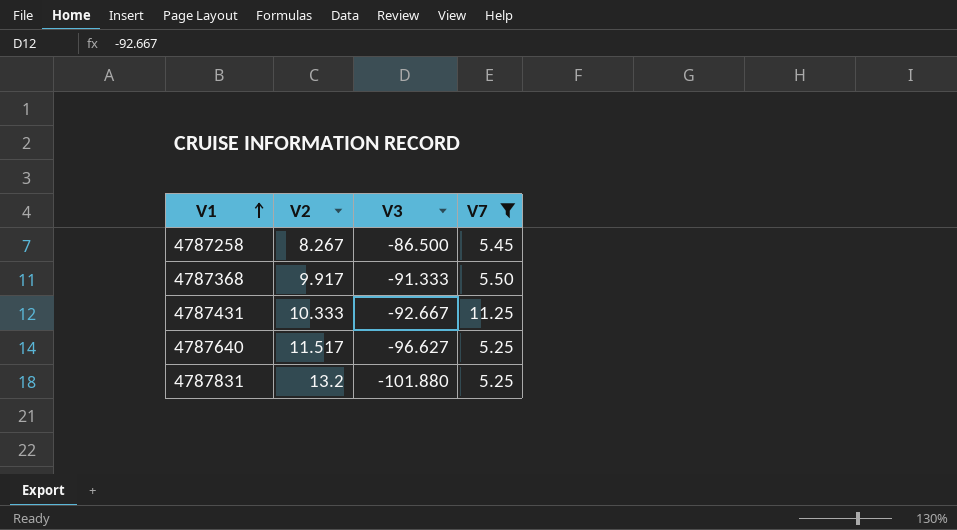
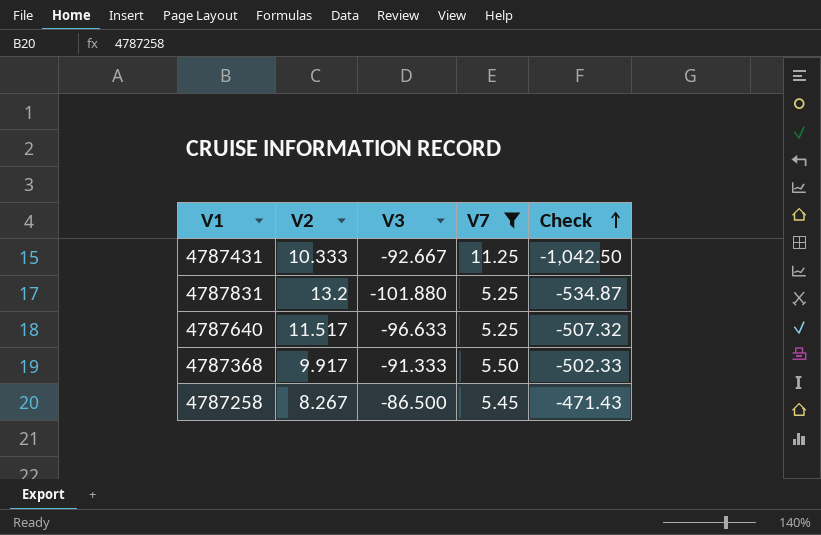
row order: V1 ascending -> Check ascending
column Check | formula: none -> [V3] * [V7]
4787640 | V3: -96.627 -> -96.633

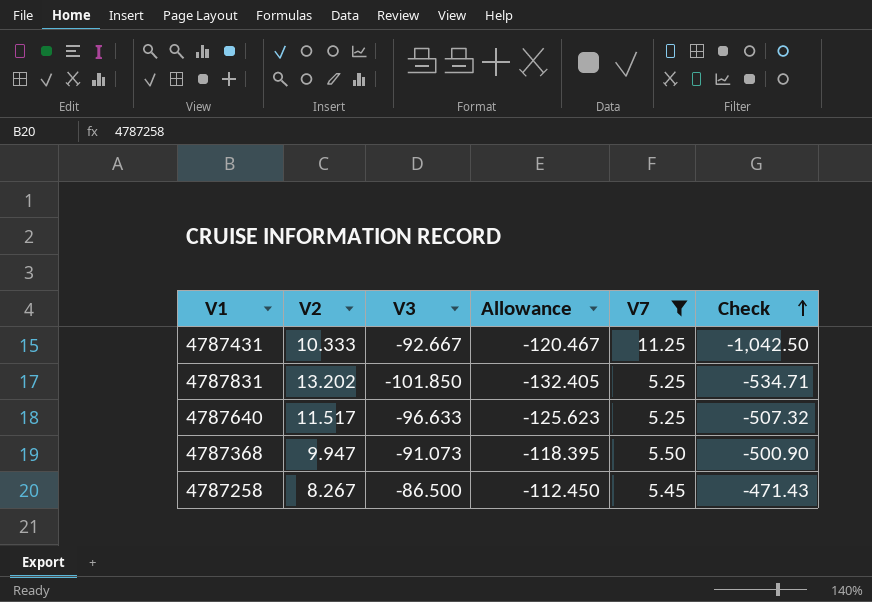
column Allowance | formula: none -> [V3] * 1.3
4787831 | V2: 13.2 -> 13.202
4787831 | V3: -101.880 -> -101.850
4787831 | Check: -534.87 -> -534.71
4787368 | V2: 9.917 -> 9.947
4787368 | V3: -91.333 -> -91.073
4787368 | Check: -502.33 -> -500.90

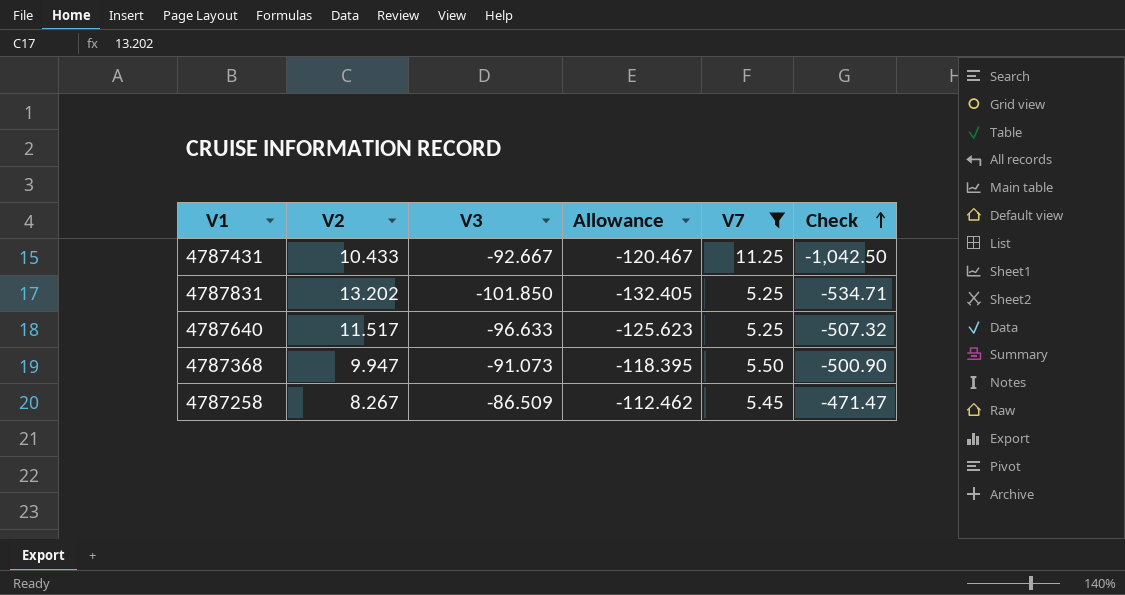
4787431 | V2: 10.333 -> 10.433
4787258 | V3: -86.500 -> -86.509
4787258 | Allowance: -112.450 -> -112.462
4787258 | Check: -471.43 -> -471.47

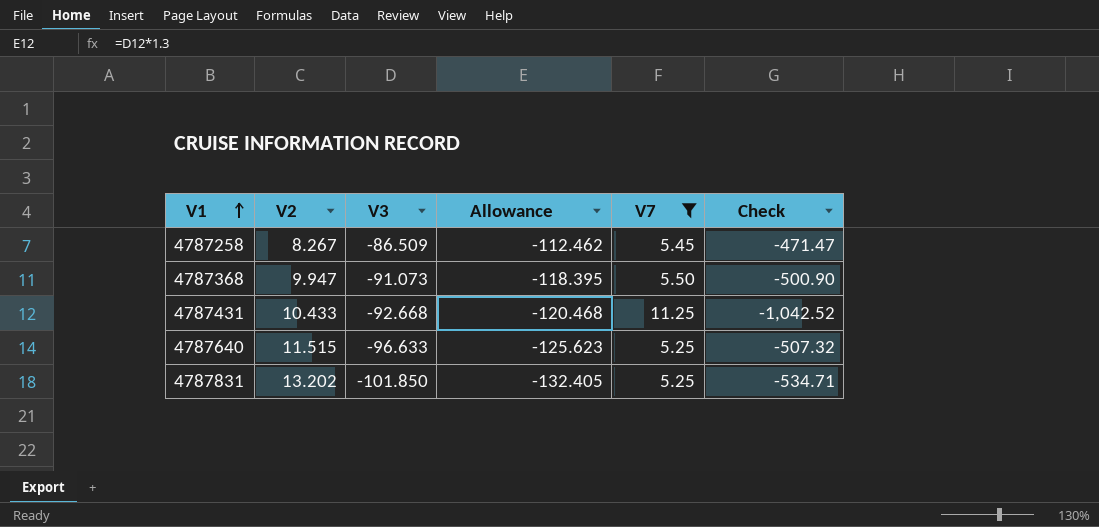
row order: Check ascending -> V1 ascending
4787431 | V3: -92.667 -> -92.668
4787431 | Allowance: -120.467 -> -120.468
4787431 | Check: -1,042.50 -> -1,042.52
4787640 | V2: 11.517 -> 11.515

